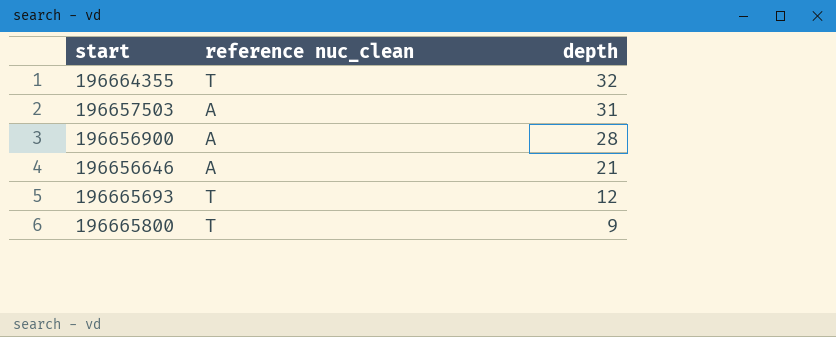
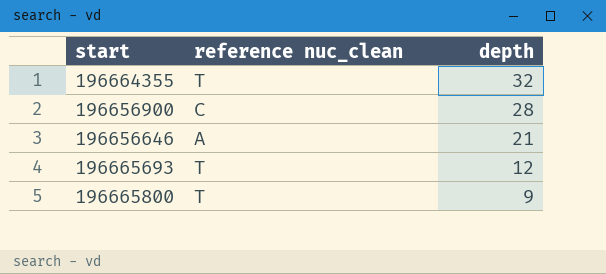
row 196657503: A | 31 -> none
196656900 | reference nuc_clean: A -> C

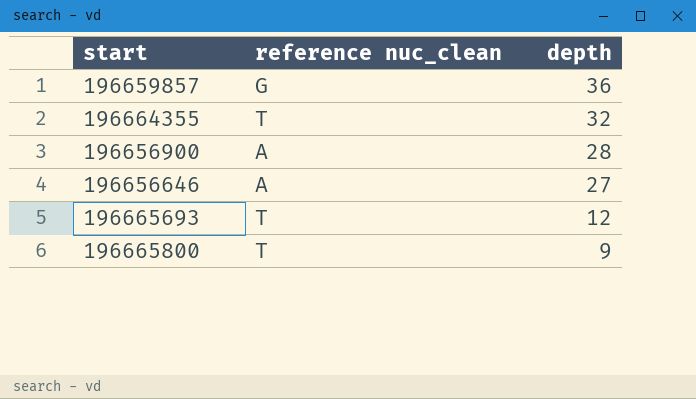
row 196659857: none -> G | 36
196656900 | reference nuc_clean: C -> A
196656646 | depth: 21 -> 27

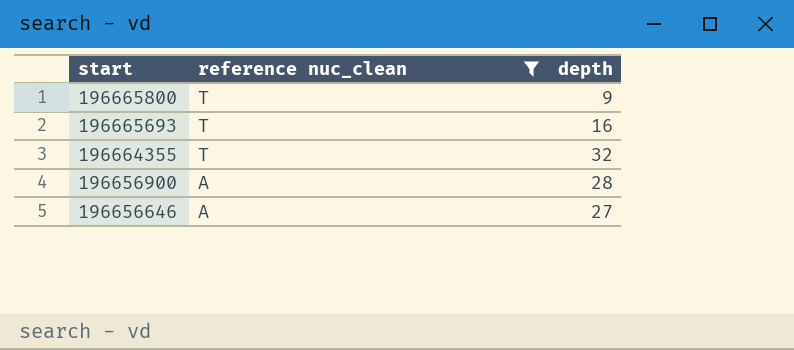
filter: none -> reference nuc_clean != G
row order: depth descending -> start descending
196665693 | depth: 12 -> 16

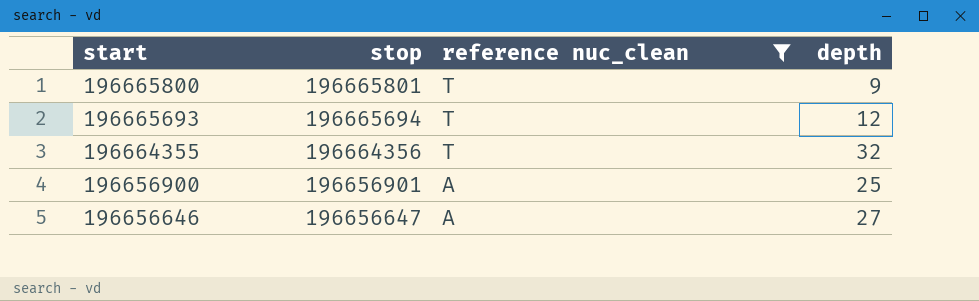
column stop | position: none -> 2
196665693 | depth: 16 -> 12
196656900 | depth: 28 -> 25

